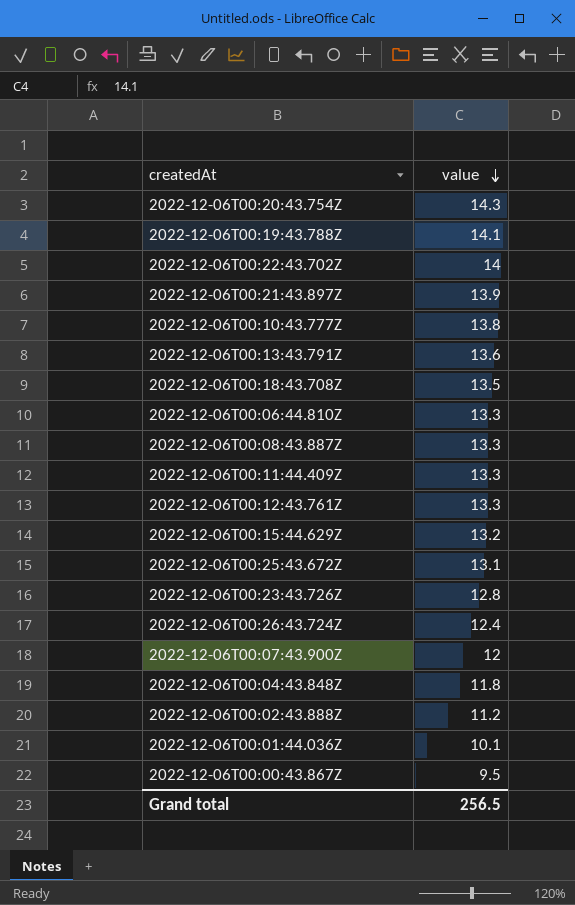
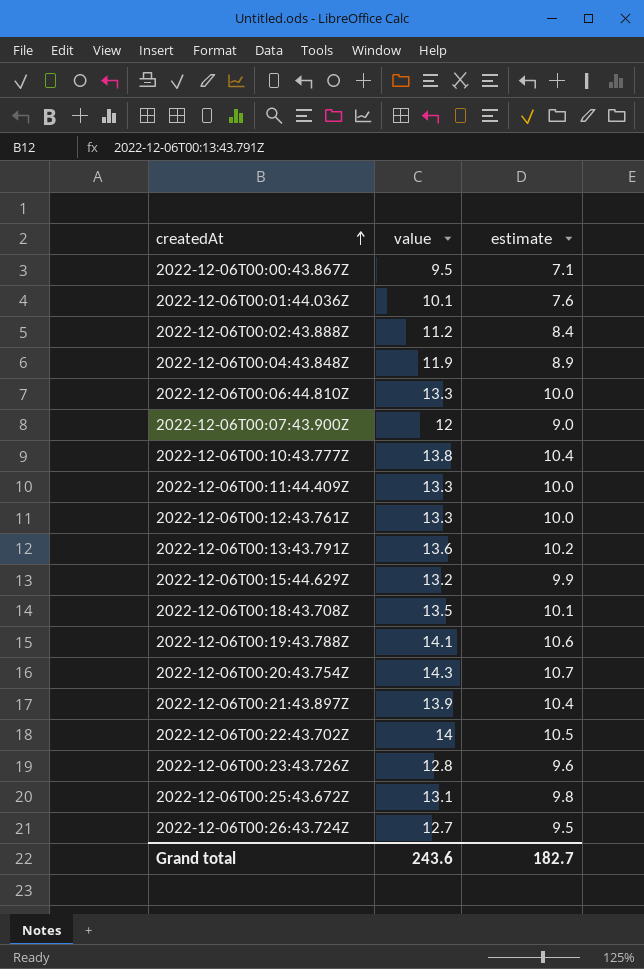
row order: value descending -> createdAt ascending
column estimate | formula: none -> [value] * 0.75
row 2022-12-06T00:08:43.887Z: 13.3 -> none
2022-12-06T00:04:43.848Z | value: 11.8 -> 11.9
2022-12-06T00:26:43.724Z | value: 12.4 -> 12.7
Grand total | value: 256.5 -> 243.6

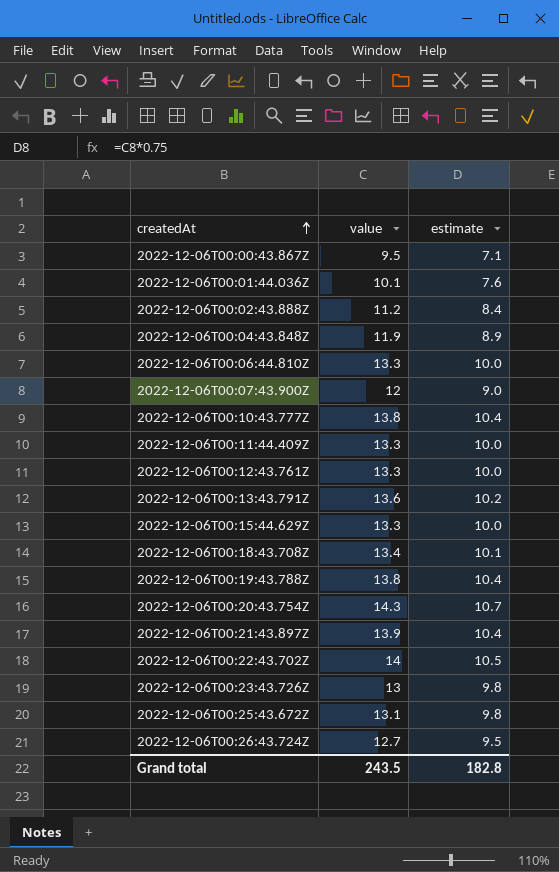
2022-12-06T00:15:44.629Z | value: 13.2 -> 13.3
2022-12-06T00:15:44.629Z | estimate: 9.9 -> 10.0
2022-12-06T00:18:43.708Z | value: 13.5 -> 13.4
2022-12-06T00:19:43.788Z | value: 14.1 -> 13.8
2022-12-06T00:19:43.788Z | estimate: 10.6 -> 10.4
2022-12-06T00:23:43.726Z | value: 12.8 -> 13
2022-12-06T00:23:43.726Z | estimate: 9.6 -> 9.8
Grand total | value: 243.6 -> 243.5
Grand total | estimate: 182.7 -> 182.8

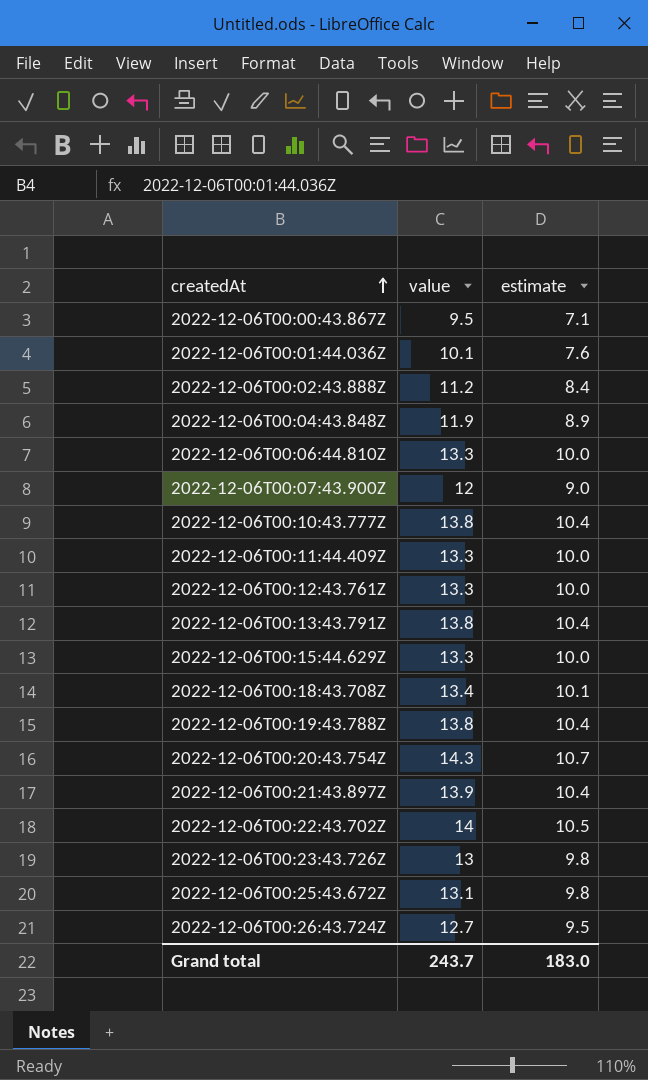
2022-12-06T00:13:43.791Z | value: 13.6 -> 13.8
2022-12-06T00:13:43.791Z | estimate: 10.2 -> 10.4
Grand total | value: 243.5 -> 243.7
Grand total | estimate: 182.8 -> 183.0

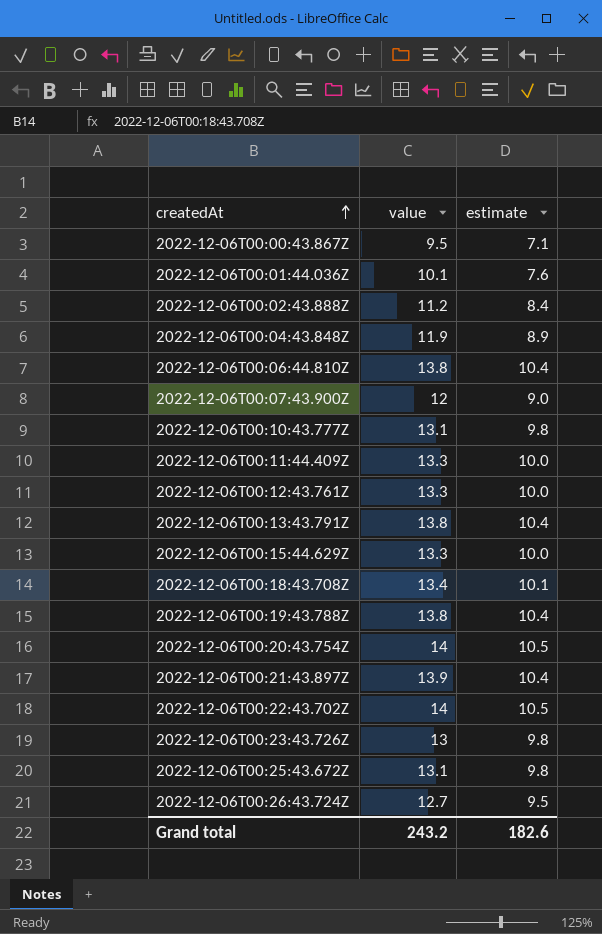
2022-12-06T00:06:44.810Z | value: 13.3 -> 13.8
2022-12-06T00:06:44.810Z | estimate: 10.0 -> 10.4
2022-12-06T00:10:43.777Z | value: 13.8 -> 13.1
2022-12-06T00:10:43.777Z | estimate: 10.4 -> 9.8
2022-12-06T00:20:43.754Z | value: 14.3 -> 14
2022-12-06T00:20:43.754Z | estimate: 10.7 -> 10.5
Grand total | value: 243.7 -> 243.2
Grand total | estimate: 183.0 -> 182.6

